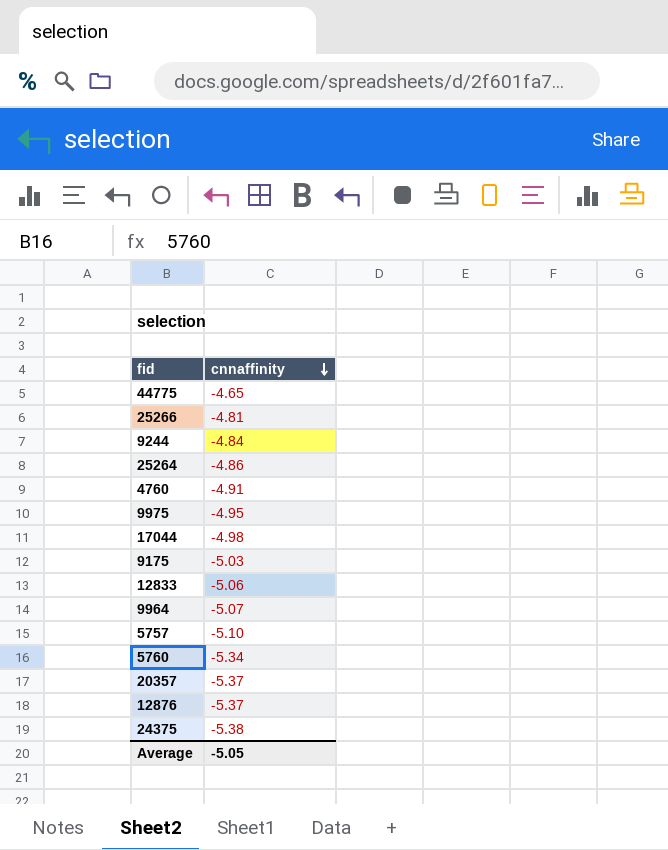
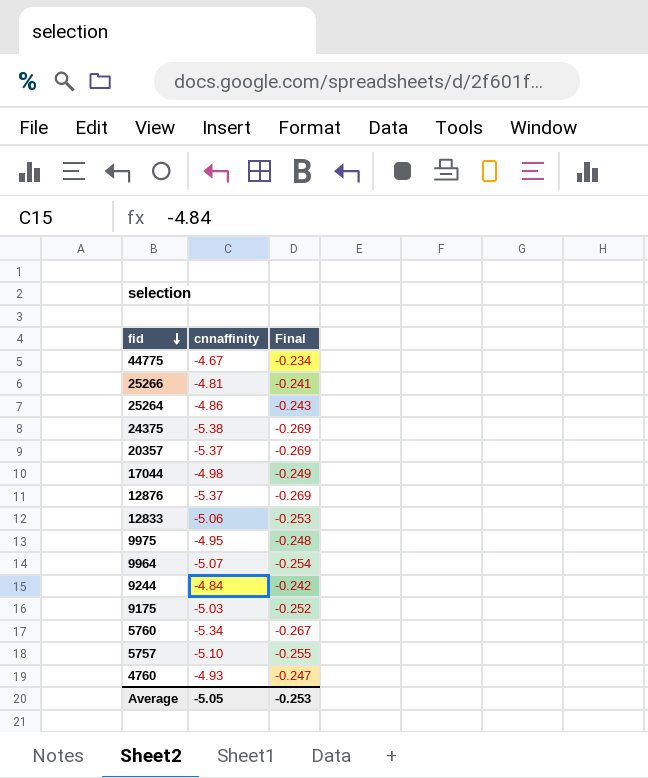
row order: cnnaffinity descending -> fid descending
column Final | formula: none -> [cnnaffinity] * 0.05
44775 | cnnaffinity: -4.65 -> -4.67
4760 | cnnaffinity: -4.91 -> -4.93

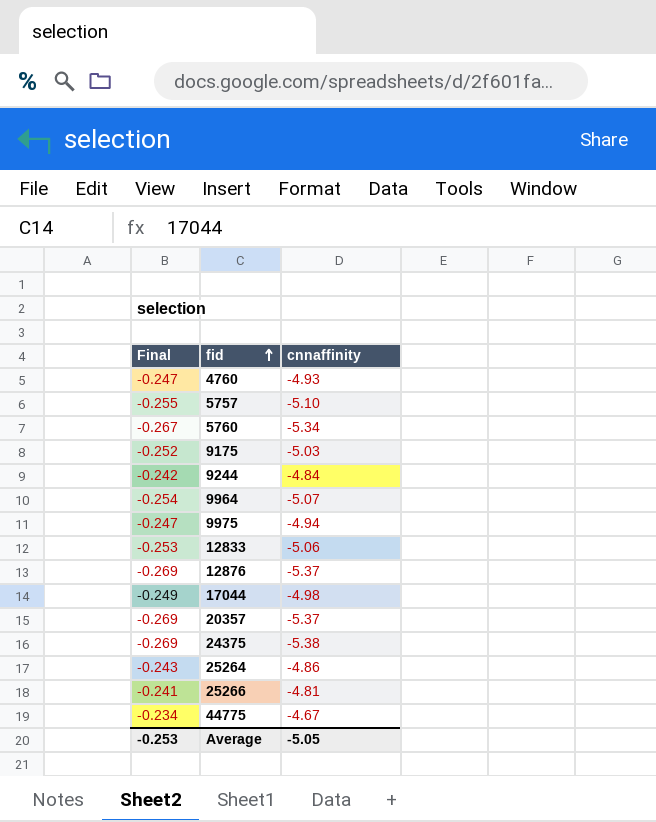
row order: fid descending -> fid ascending
column Final | position: 3 -> 1
9975 | Final: -0.248 -> -0.247
9975 | cnnaffinity: -4.95 -> -4.94

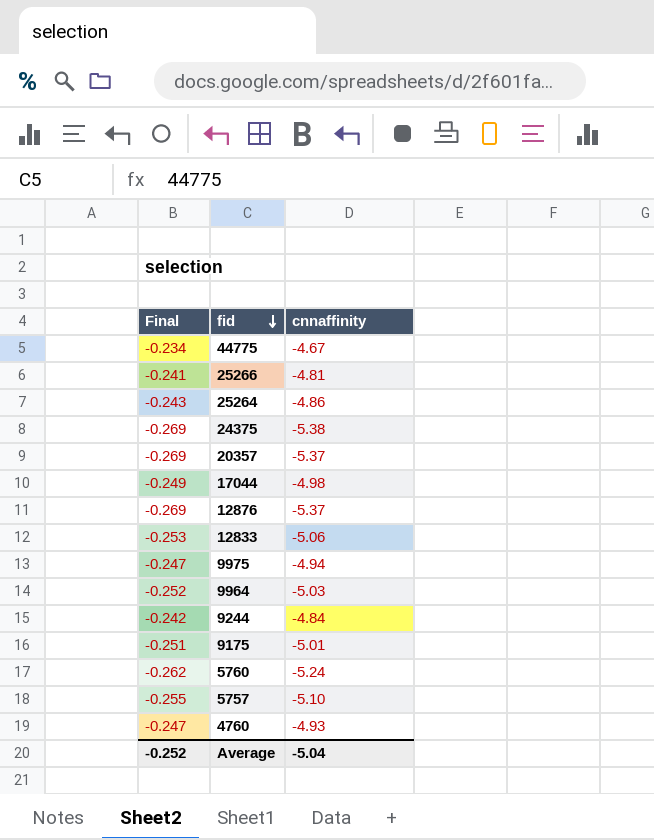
row order: fid ascending -> fid descending
9964 | Final: -0.254 -> -0.252
9964 | cnnaffinity: -5.07 -> -5.03
9175 | Final: -0.252 -> -0.251
9175 | cnnaffinity: -5.03 -> -5.01
5760 | Final: -0.267 -> -0.262
5760 | cnnaffinity: -5.34 -> -5.24
Average | Final: -0.253 -> -0.252
Average | cnnaffinity: -5.05 -> -5.04

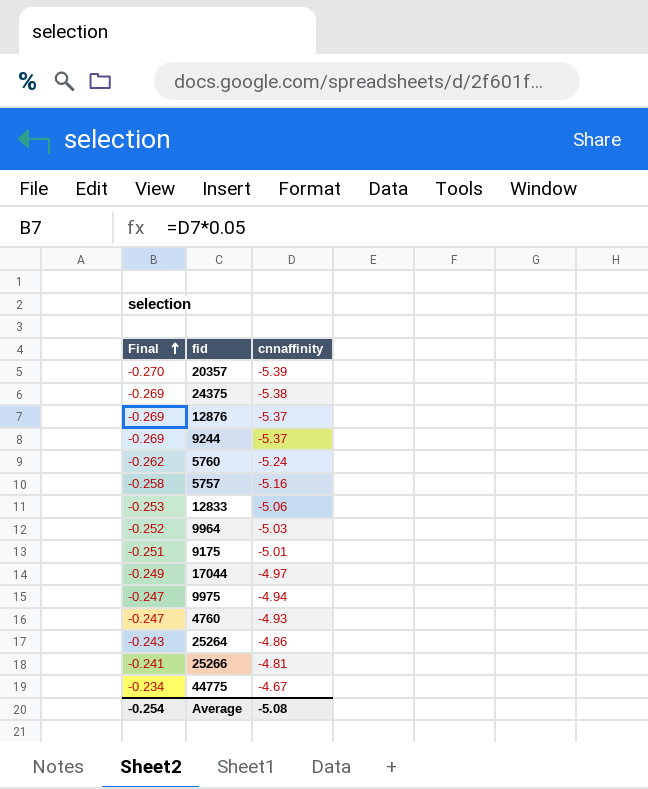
row order: fid descending -> Final ascending
20357 | Final: -0.269 -> -0.270
20357 | cnnaffinity: -5.37 -> -5.39
9244 | Final: -0.242 -> -0.269
9244 | cnnaffinity: -4.84 -> -5.37
5757 | Final: -0.255 -> -0.258
5757 | cnnaffinity: -5.10 -> -5.16
17044 | cnnaffinity: -4.98 -> -4.97
Average | Final: -0.252 -> -0.254
Average | cnnaffinity: -5.04 -> -5.08

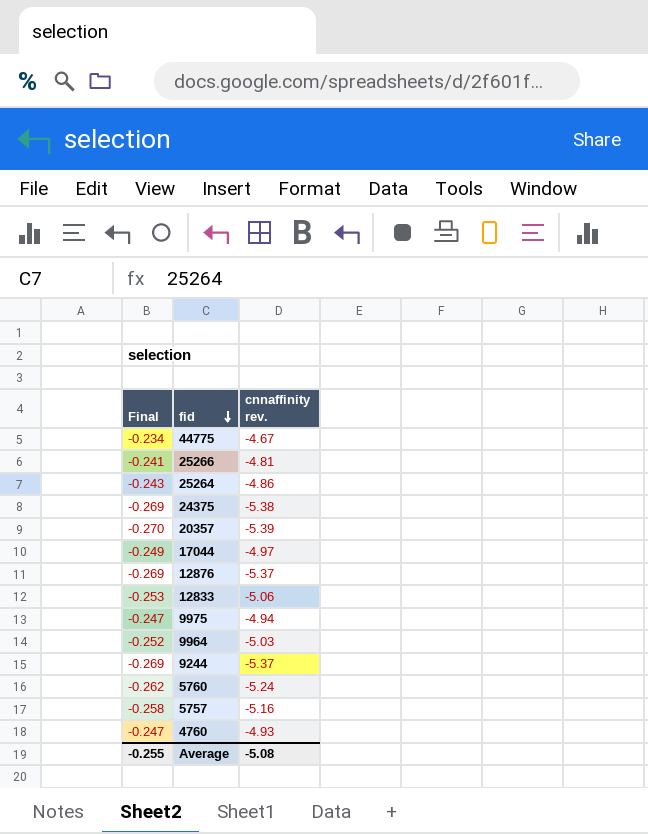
row order: Final ascending -> fid descending
column name: cnnaffinity -> cnnaffinity rev.
row 9175: -0.251 | -5.01 -> none
Average | Final: -0.254 -> -0.255

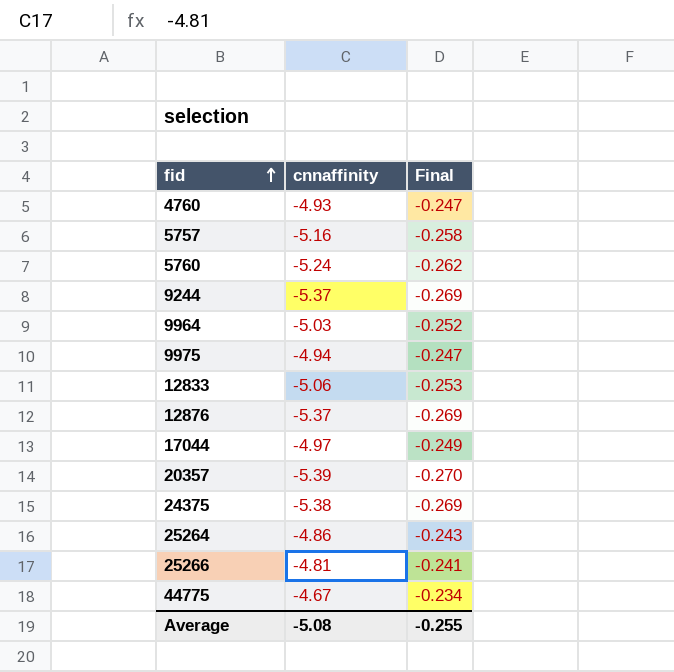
row order: fid descending -> fid ascending
column name: cnnaffinity rev. -> cnnaffinity
column Final | position: 1 -> 3

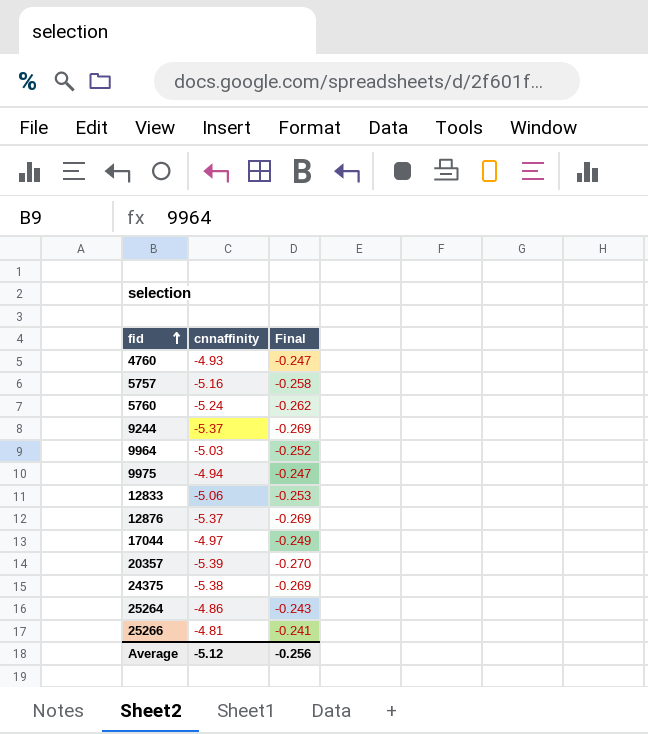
row 44775: -4.67 | -0.234 -> none
Average | cnnaffinity: -5.08 -> -5.12
Average | Final: -0.255 -> -0.256

